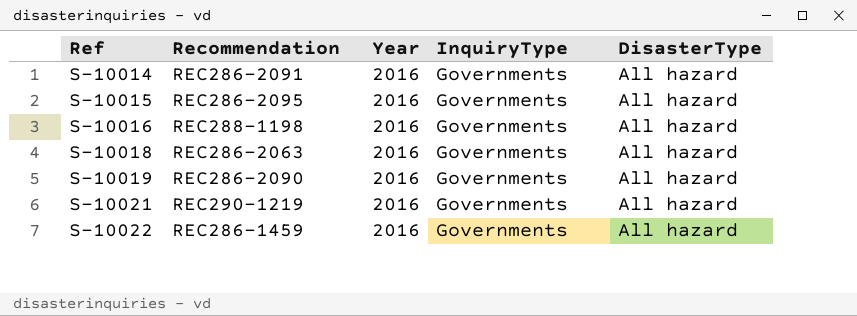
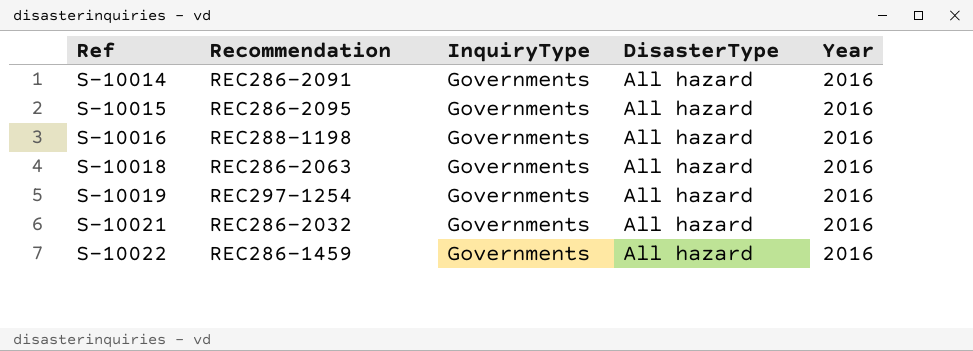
column Year | position: 3 -> 5
S-10019 | Recommendation: REC286-2090 -> REC297-1254
S-10021 | Recommendation: REC290-1219 -> REC286-2032

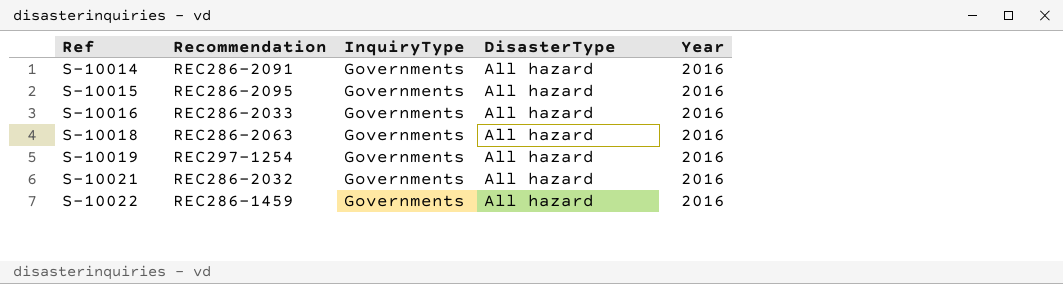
S-10016 | Recommendation: REC288-1198 -> REC286-2033

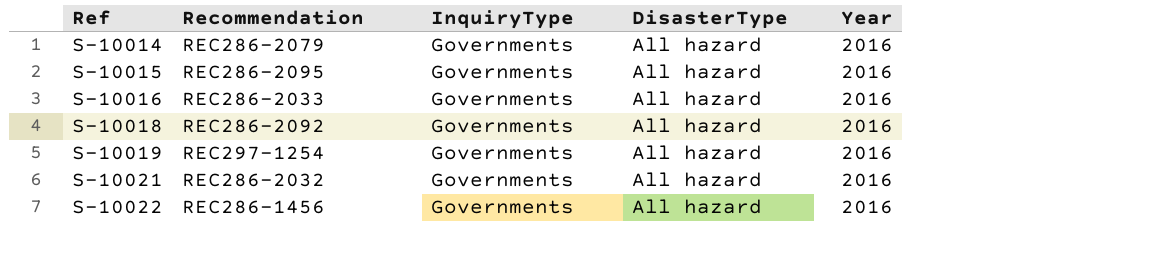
S-10014 | Recommendation: REC286-2091 -> REC286-2079
S-10018 | Recommendation: REC286-2063 -> REC286-2092
S-10022 | Recommendation: REC286-1459 -> REC286-1456

